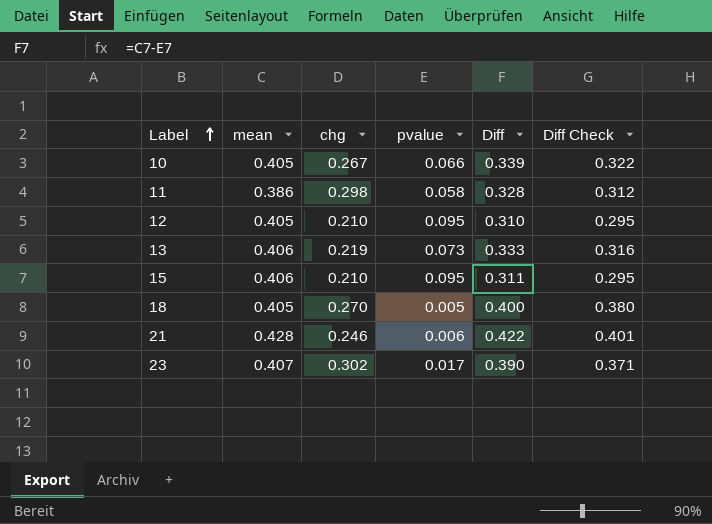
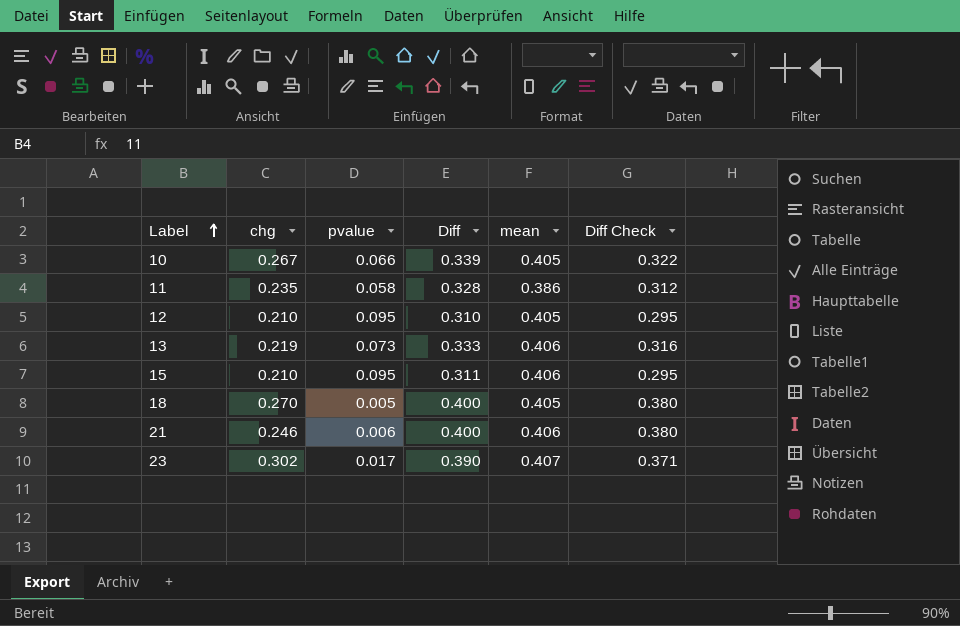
column mean | position: 2 -> 5
11 | chg: 0.298 -> 0.235
21 | Diff: 0.422 -> 0.400
21 | mean: 0.428 -> 0.406
21 | Diff Check: 0.401 -> 0.380

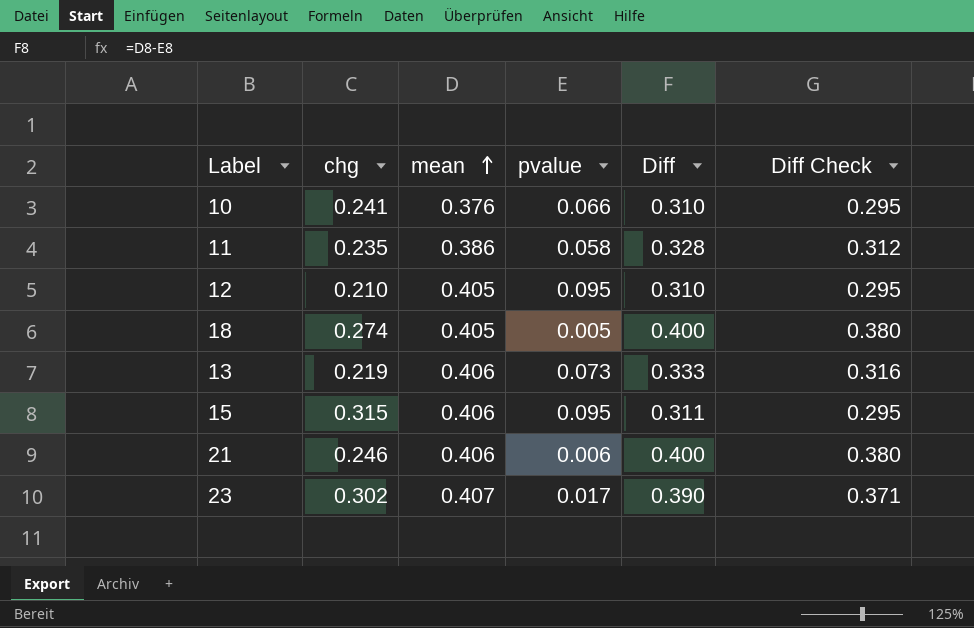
row order: Label ascending -> mean ascending
column mean | position: 5 -> 3
10 | chg: 0.267 -> 0.241
10 | mean: 0.405 -> 0.376
10 | Diff: 0.339 -> 0.310
10 | Diff Check: 0.322 -> 0.295
18 | chg: 0.270 -> 0.274
15 | chg: 0.210 -> 0.315

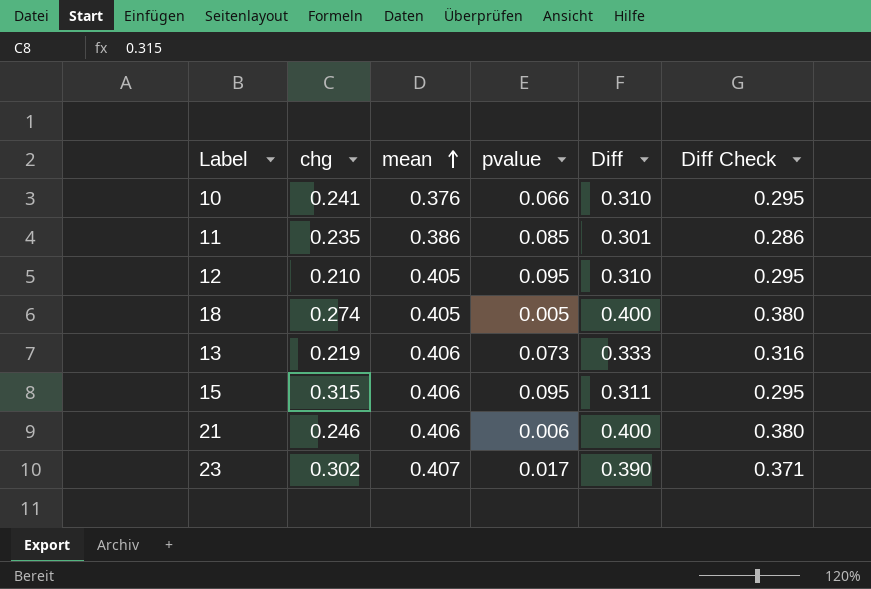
11 | pvalue: 0.058 -> 0.085
11 | Diff: 0.328 -> 0.301
11 | Diff Check: 0.312 -> 0.286

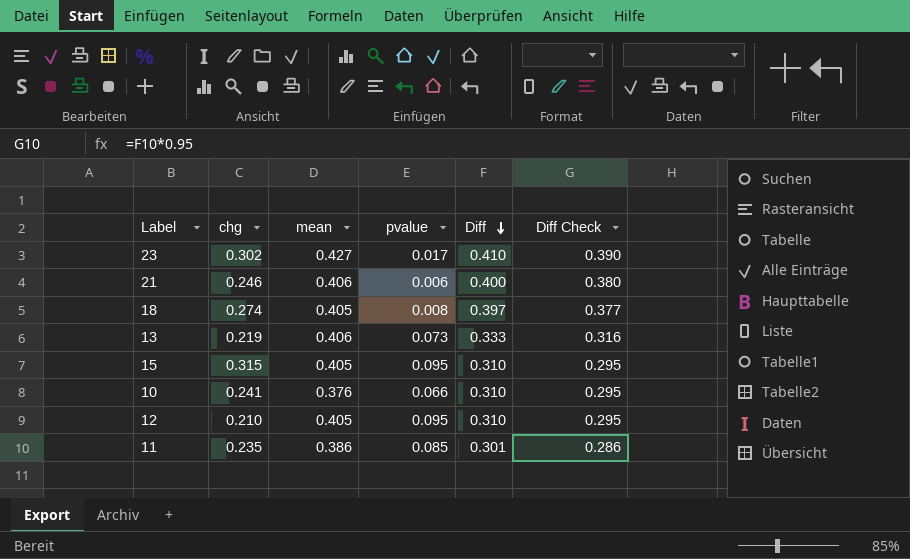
row order: mean ascending -> Diff descending
23 | mean: 0.407 -> 0.427
23 | Diff: 0.390 -> 0.410
23 | Diff Check: 0.371 -> 0.390
18 | pvalue: 0.005 -> 0.008
18 | Diff: 0.400 -> 0.397
18 | Diff Check: 0.380 -> 0.377
15 | mean: 0.406 -> 0.405
15 | Diff: 0.311 -> 0.310

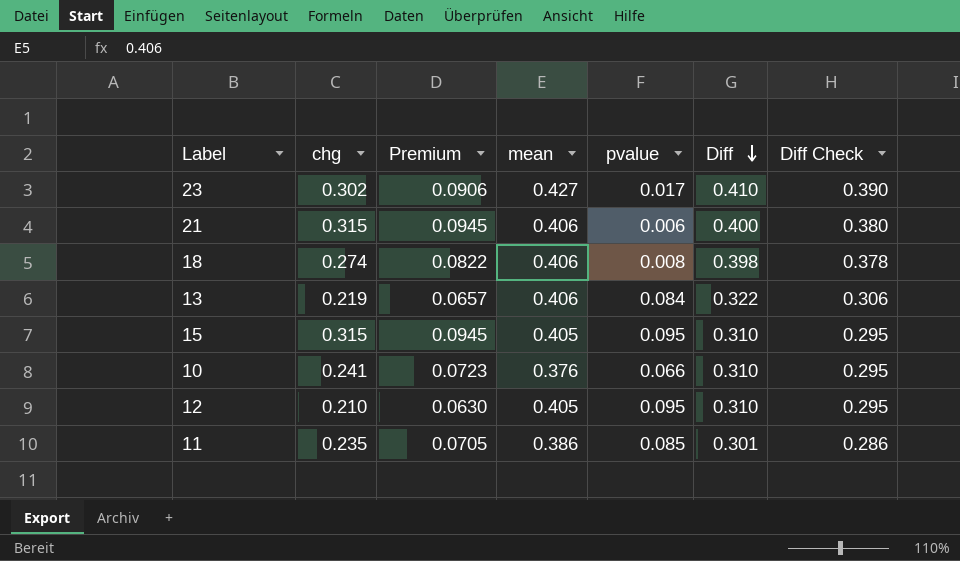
column Premium | formula: none -> [chg] * 0.3
21 | chg: 0.246 -> 0.315
18 | mean: 0.405 -> 0.406
18 | Diff: 0.397 -> 0.398
18 | Diff Check: 0.377 -> 0.378
13 | pvalue: 0.073 -> 0.084
13 | Diff: 0.333 -> 0.322
13 | Diff Check: 0.316 -> 0.306

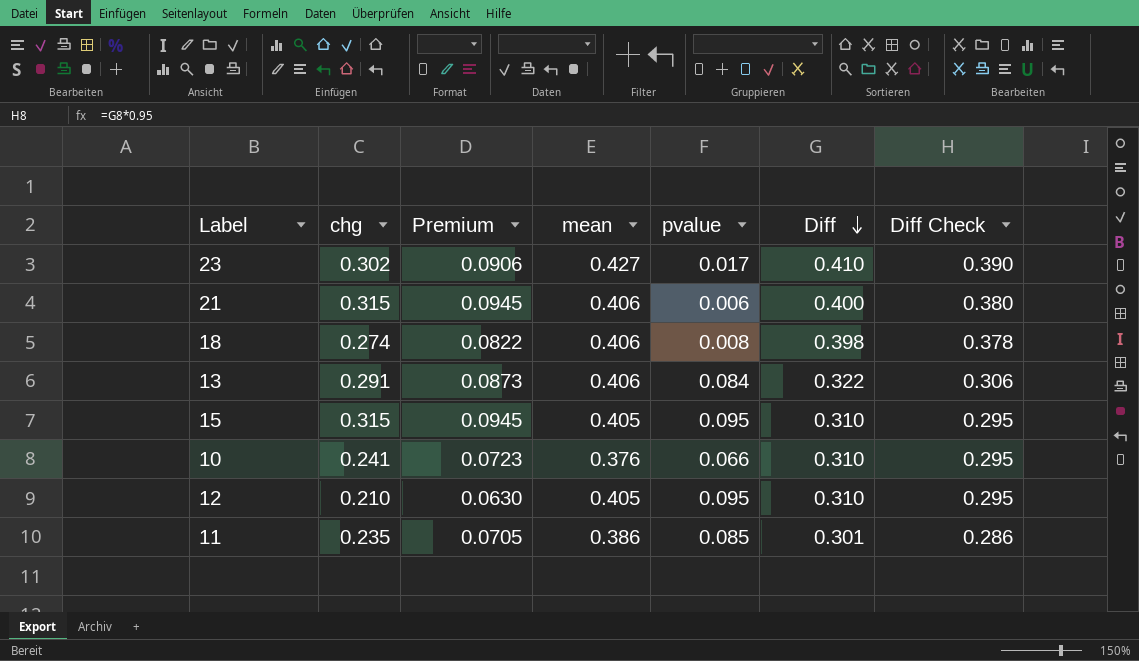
13 | chg: 0.219 -> 0.291
13 | Premium: 0.0657 -> 0.0873

